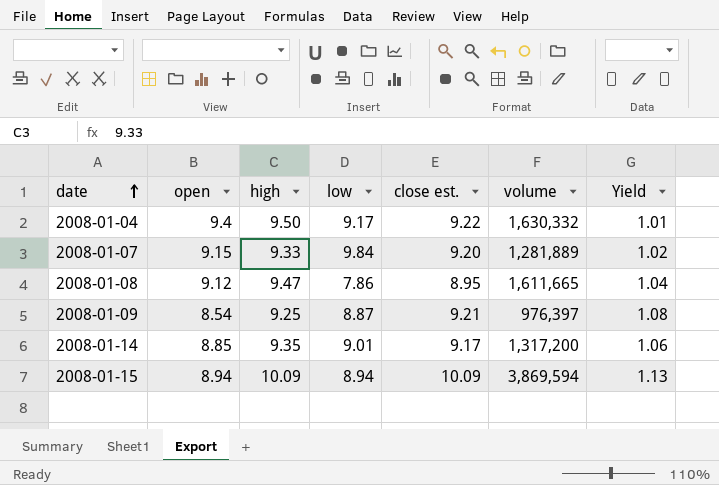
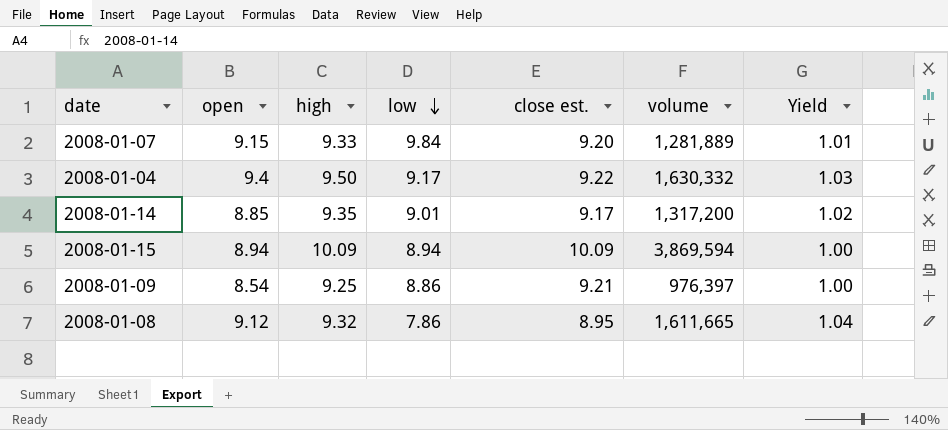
row order: date ascending -> low descending
column Yield | formula: [high] / [open] -> [high] / [close est.]
2008-01-09 | low: 8.87 -> 8.86
2008-01-08 | high: 9.47 -> 9.32

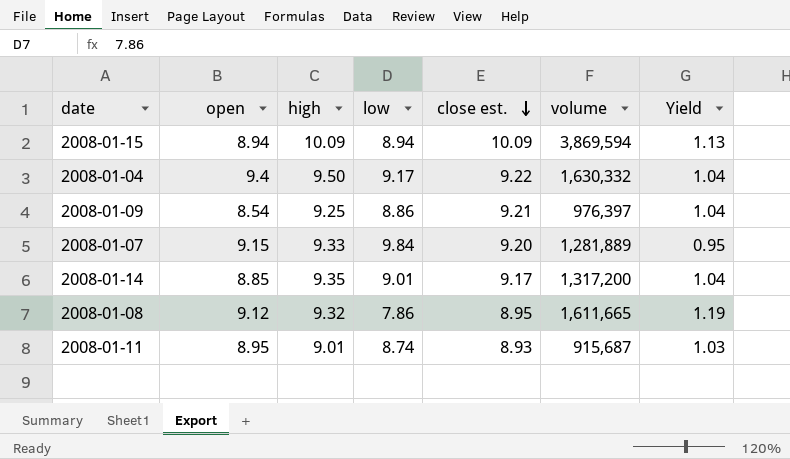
row order: low descending -> close est. descending
column Yield | formula: [high] / [close est.] -> [high] / [low]
row 2008-01-11: none -> 8.95 | 9.01 | 8.74 | 8.93 | 915,687 | 1.03

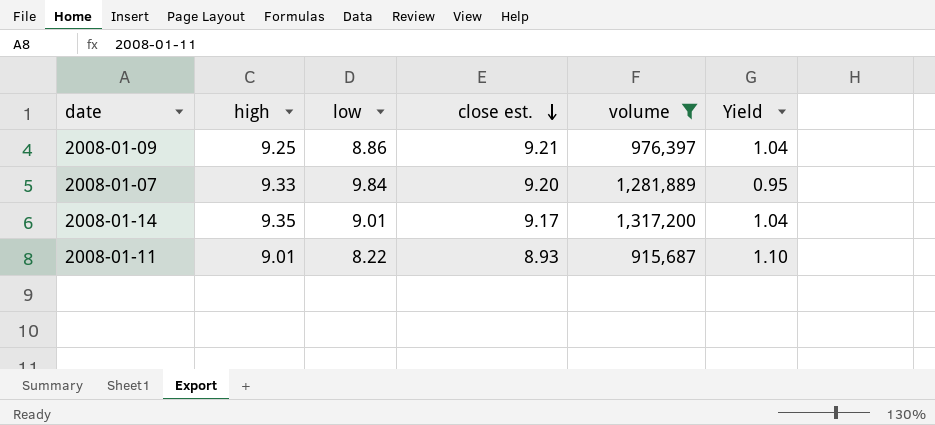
filter: none -> volume <= 1,317,200
column open | position: 2 -> none
2008-01-11 | low: 8.74 -> 8.22
2008-01-11 | Yield: 1.03 -> 1.10

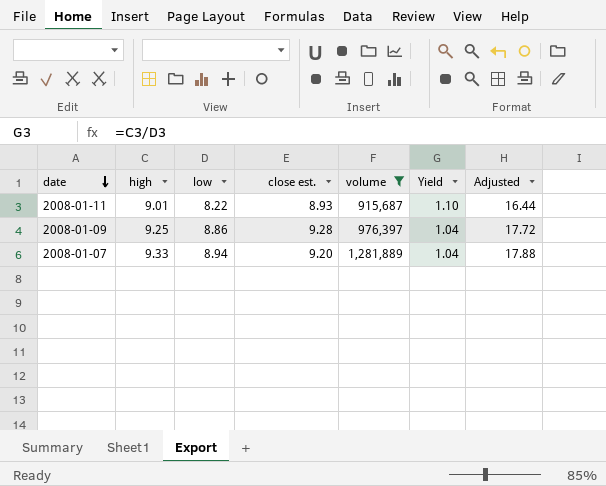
row order: close est. descending -> date descending
column Adjusted | formula: none -> [low] * 2
row 2008-01-14: 9.35 | 9.01 | 9.17 | 1,317,200 | 1.04 -> none
2008-01-09 | close est.: 9.21 -> 9.28
2008-01-07 | low: 9.84 -> 8.94
2008-01-07 | Yield: 0.95 -> 1.04

